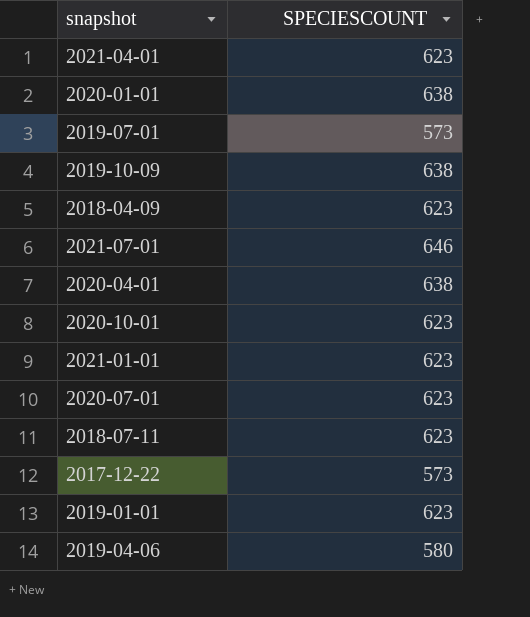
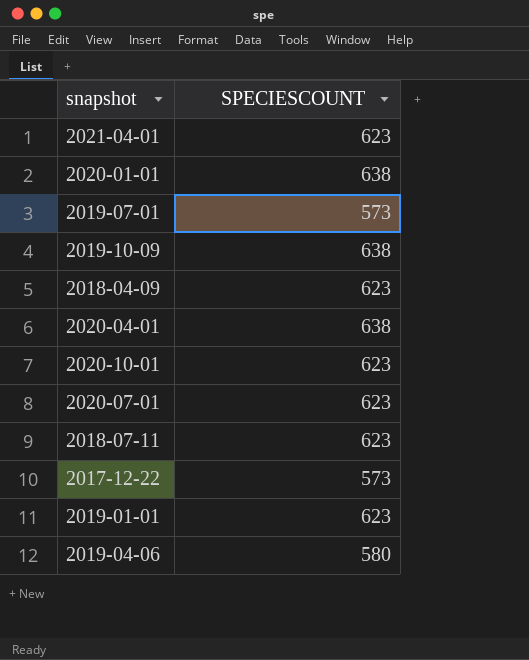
row 2021-07-01: 646 -> none
row 2021-01-01: 623 -> none

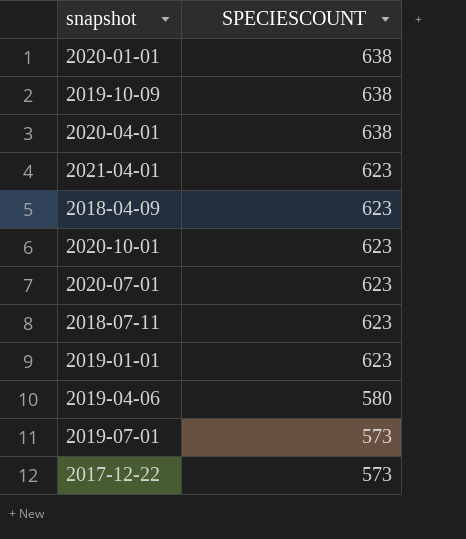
row order: none -> SPECIESCOUNT descending

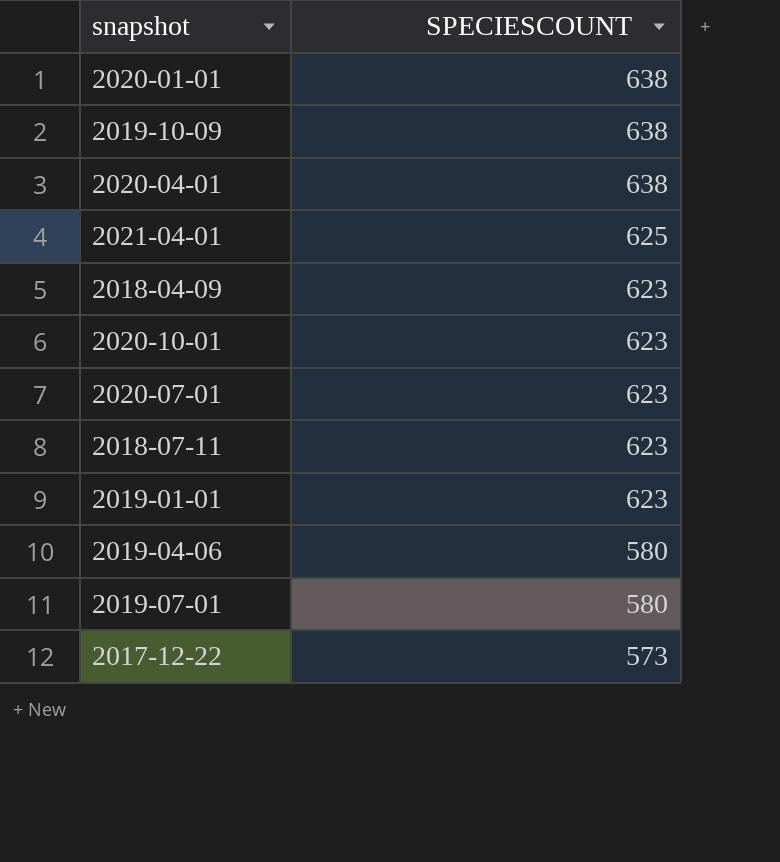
2021-04-01 | SPECIESCOUNT: 623 -> 625
2019-07-01 | SPECIESCOUNT: 573 -> 580

